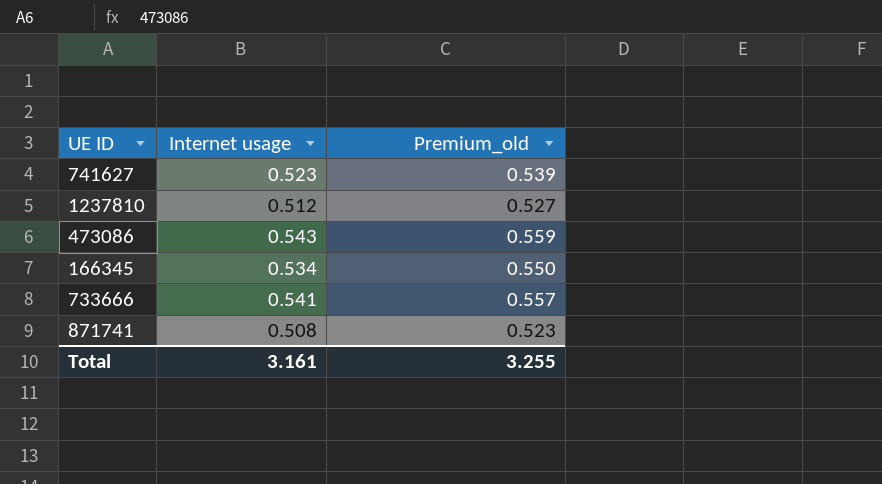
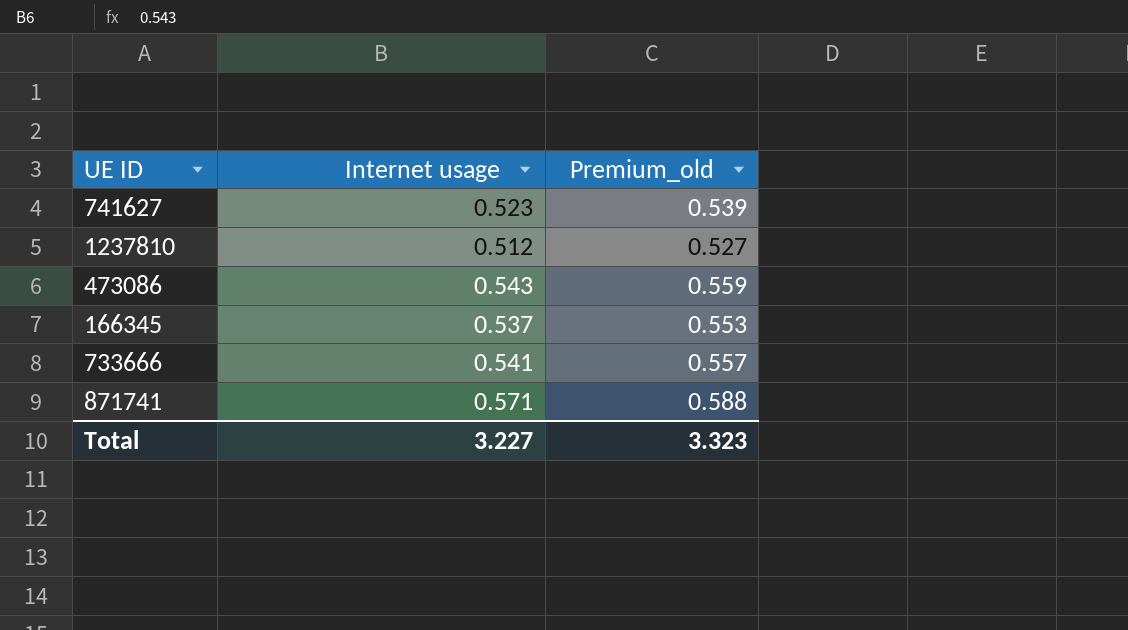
166345 | Internet usage: 0.534 -> 0.537
166345 | Premium_old: 0.550 -> 0.553
871741 | Internet usage: 0.508 -> 0.571
871741 | Premium_old: 0.523 -> 0.588
Total | Internet usage: 3.161 -> 3.227
Total | Premium_old: 3.255 -> 3.323

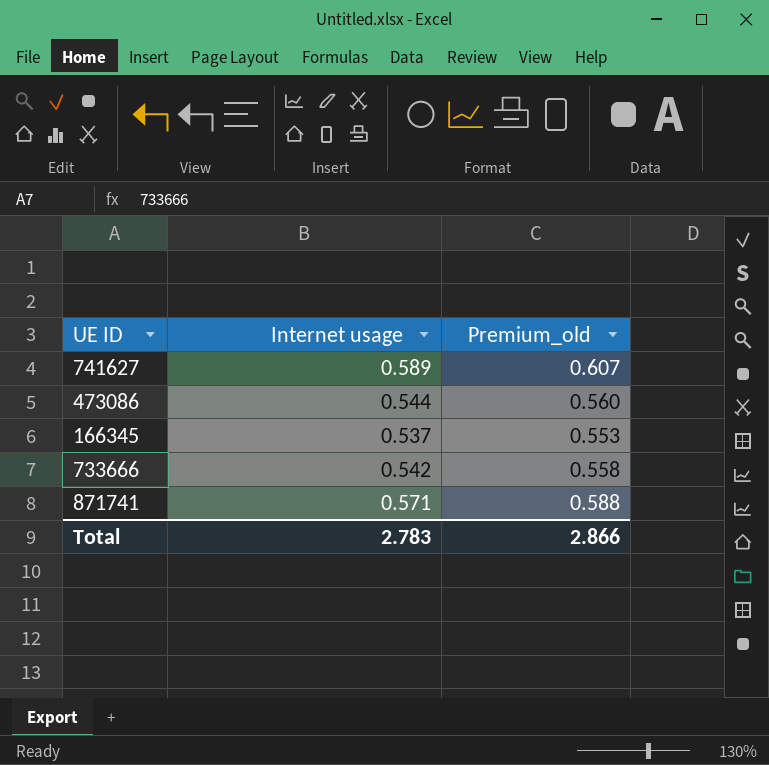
row 1237810: 0.512 | 0.527 -> none
741627 | Internet usage: 0.523 -> 0.589
741627 | Premium_old: 0.539 -> 0.607
473086 | Internet usage: 0.543 -> 0.544
473086 | Premium_old: 0.559 -> 0.560
733666 | Internet usage: 0.541 -> 0.542
733666 | Premium_old: 0.557 -> 0.558
Total | Internet usage: 3.227 -> 2.783
Total | Premium_old: 3.323 -> 2.866

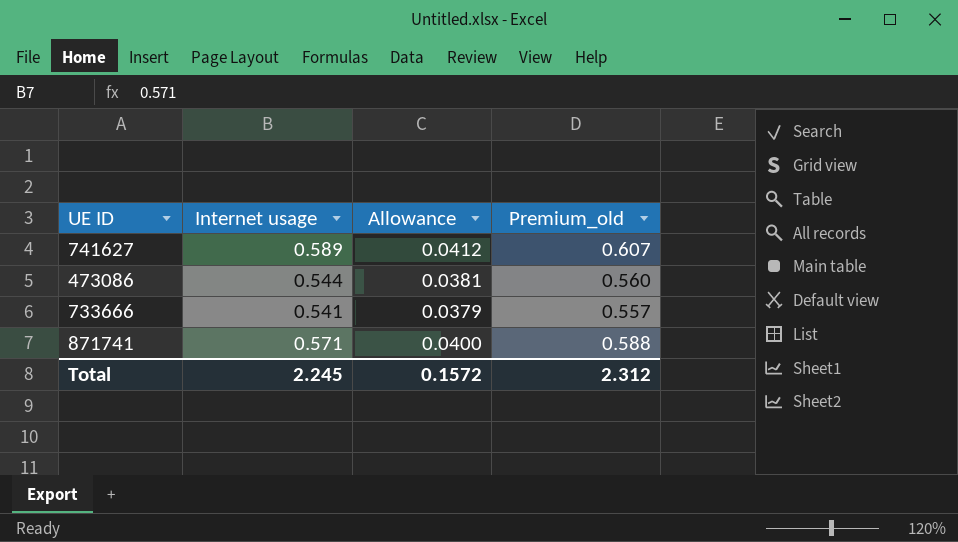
column Allowance | formula: none -> [Internet usage] * 0.07
row 166345: 0.537 | 0.553 -> none
733666 | Internet usage: 0.542 -> 0.541
733666 | Premium_old: 0.558 -> 0.557
Total | Internet usage: 2.783 -> 2.245
Total | Premium_old: 2.866 -> 2.312

